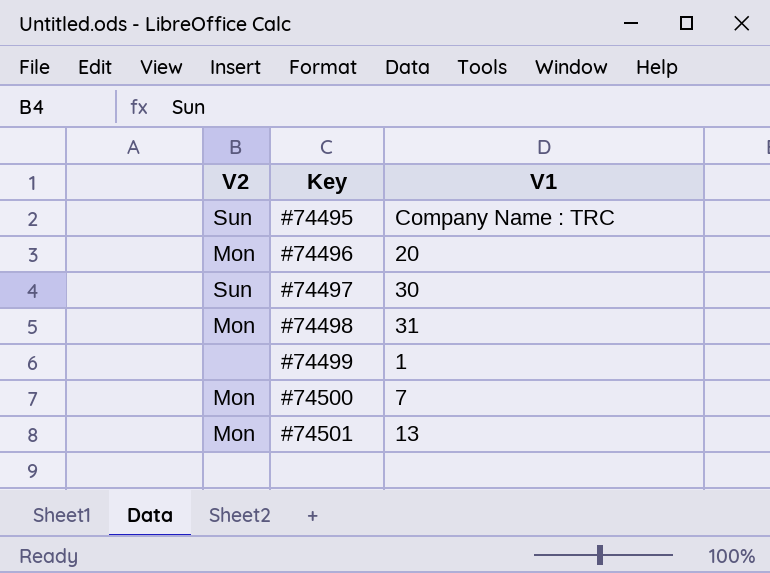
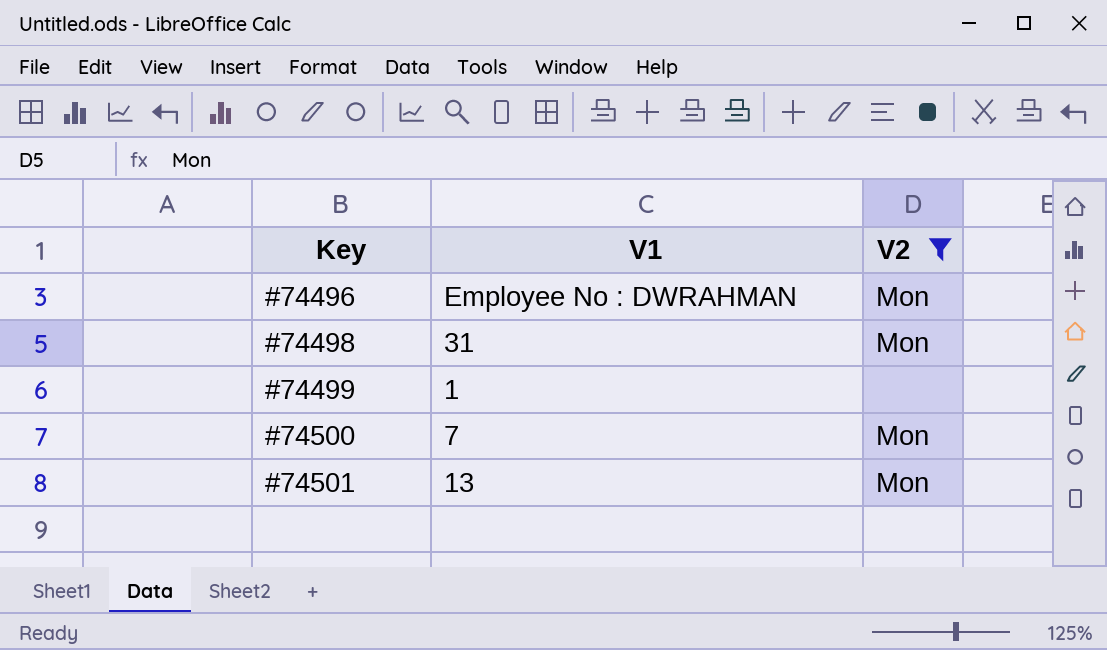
filter: none -> V2 != Sun
column V2 | position: 1 -> 3
#74496 | V1: 20 -> Employee No : DWRAHMAN

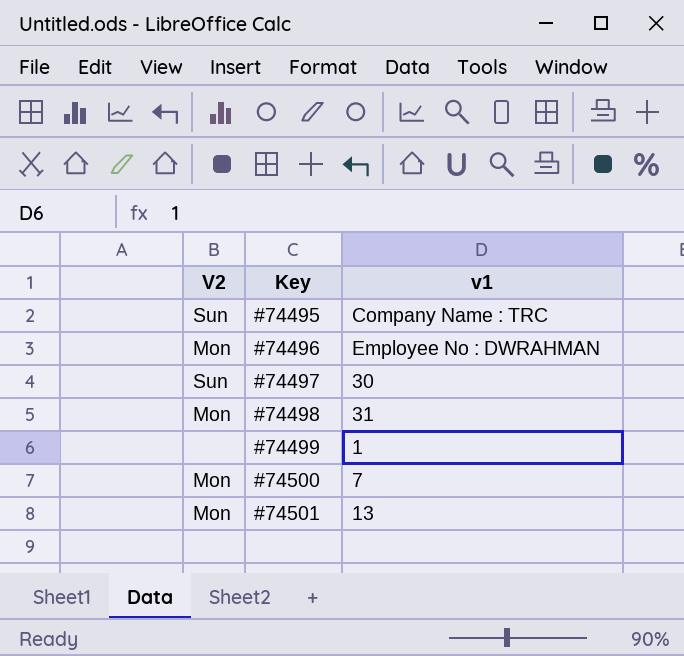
filter: V2 != Sun -> none
column V2 | position: 3 -> 1
column name: V1 -> v1

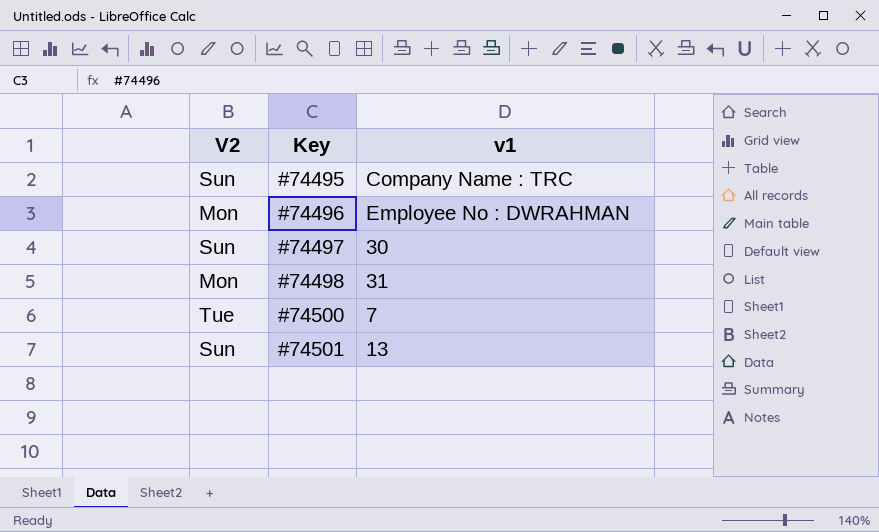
row #74499: none | 1 -> none
#74500 | V2: Mon -> Tue
#74501 | V2: Mon -> Sun

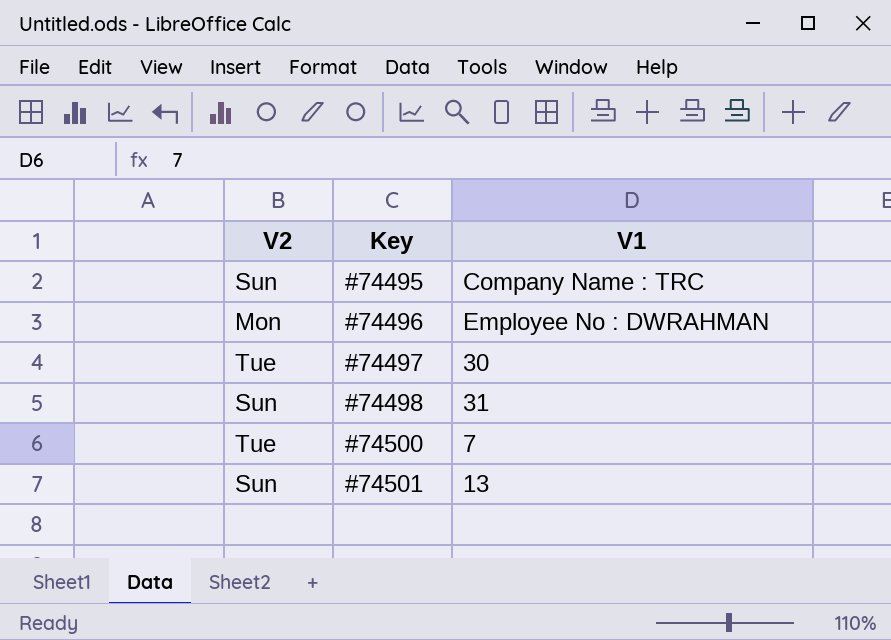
column name: v1 -> V1
#74497 | V2: Sun -> Tue
#74498 | V2: Mon -> Sun

